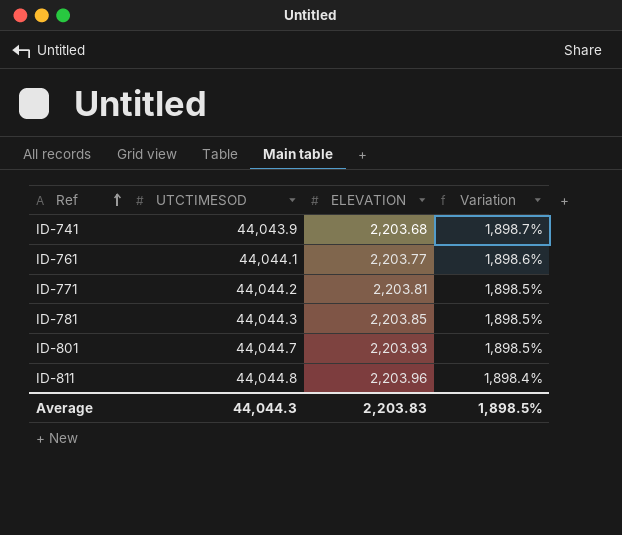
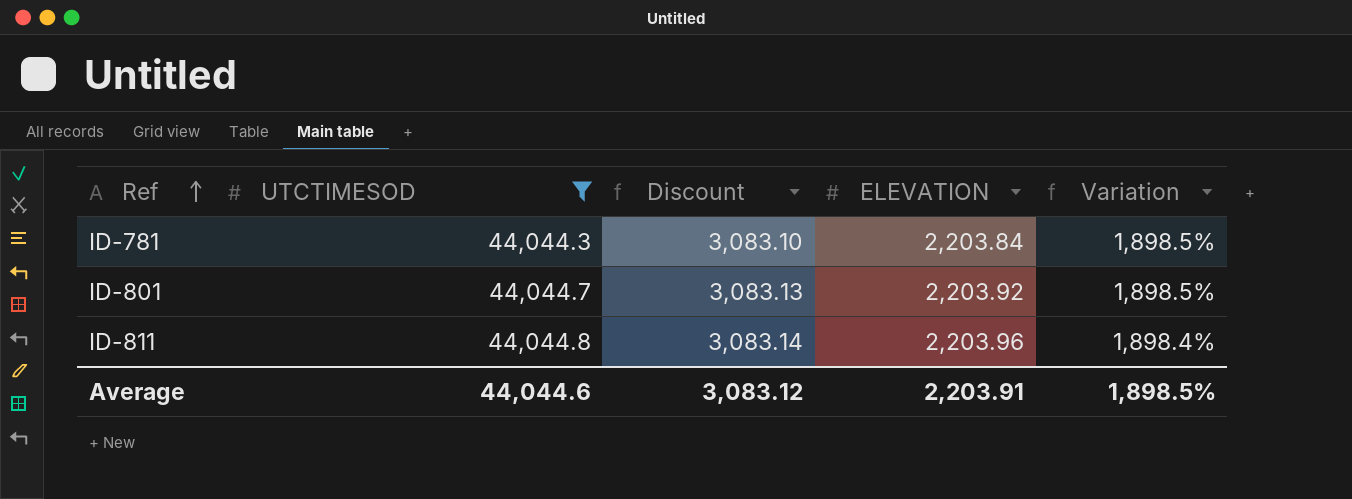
filter: none -> UTCTIMESOD >= 44,044.3
column Discount | formula: none -> [UTCTIMESOD] * 0.07
ID-781 | ELEVATION: 2,203.85 -> 2,203.84
ID-801 | ELEVATION: 2,203.93 -> 2,203.92
Average | UTCTIMESOD: 44,044.3 -> 44,044.6
Average | ELEVATION: 2,203.83 -> 2,203.91

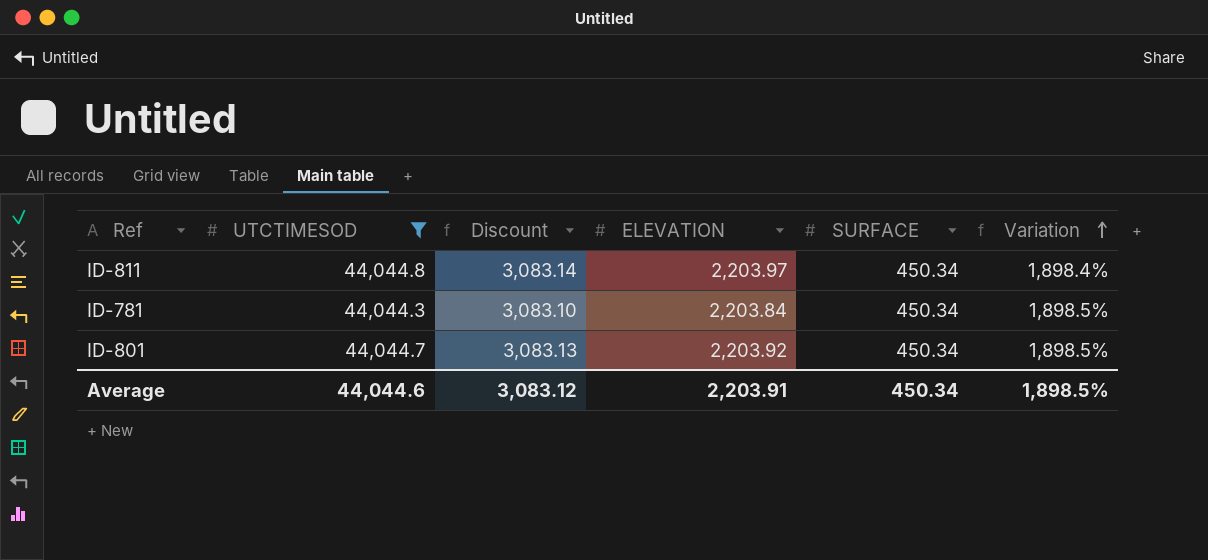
row order: Ref ascending -> Variation ascending
column SURFACE | position: none -> 5
ID-811 | ELEVATION: 2,203.96 -> 2,203.97

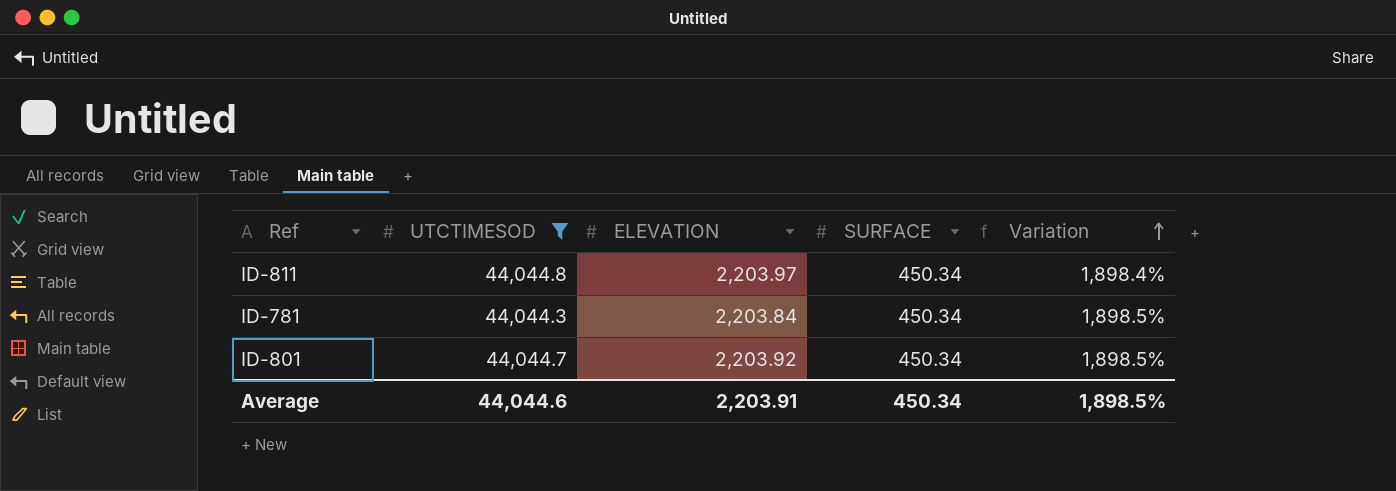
column Discount | formula: [UTCTIMESOD] * 0.07 -> none

